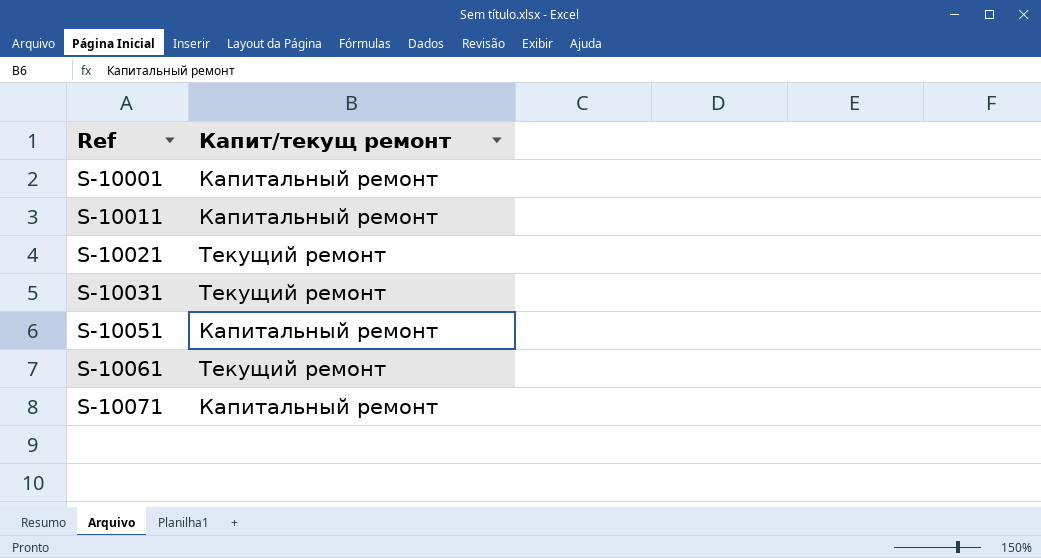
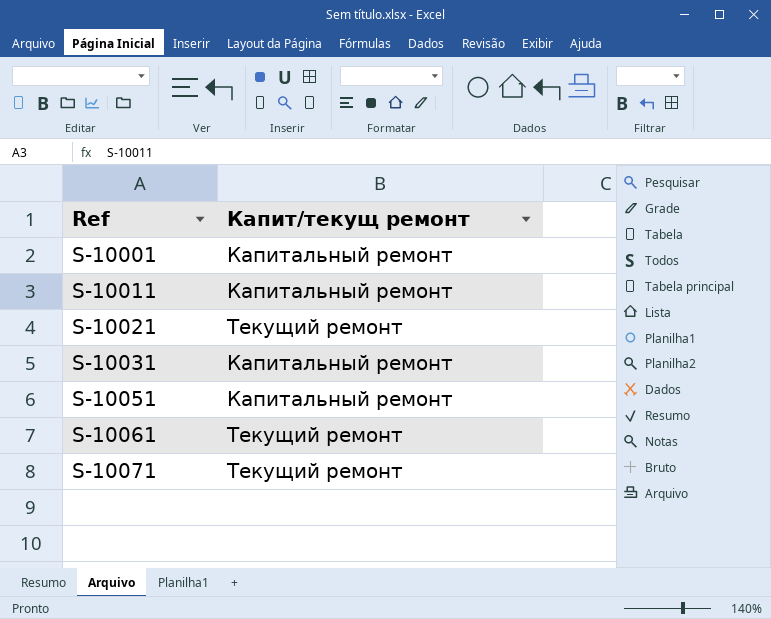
S-10031 | Капит/текущ ремонт: Текущий ремонт -> Капитальный ремонт
S-10071 | Капит/текущ ремонт: Капитальный ремонт -> Текущий ремонт

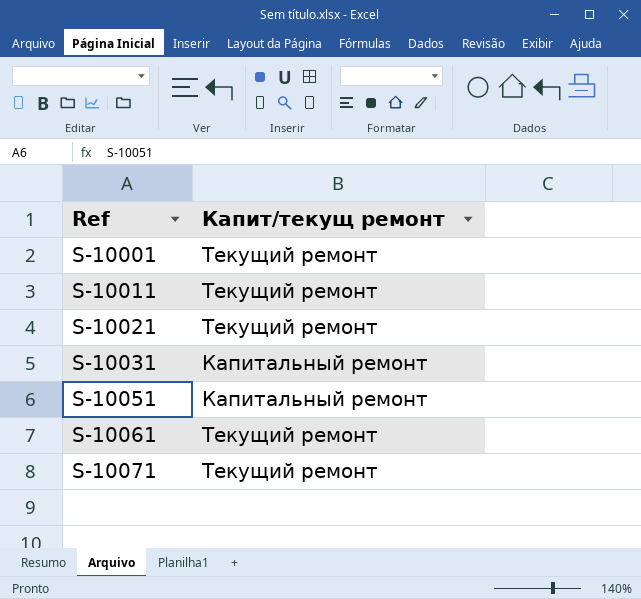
S-10001 | Капит/текущ ремонт: Капитальный ремонт -> Текущий ремонт
S-10011 | Капит/текущ ремонт: Капитальный ремонт -> Текущий ремонт

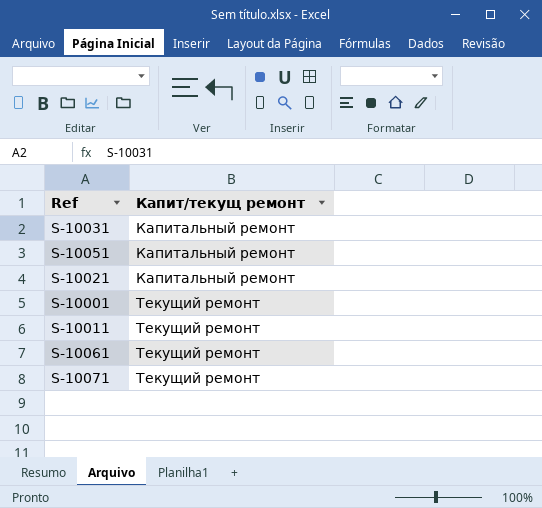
row order: Ref ascending -> Капит/текущ ремонт ascending
S-10021 | Капит/текущ ремонт: Текущий ремонт -> Капитальный ремонт

